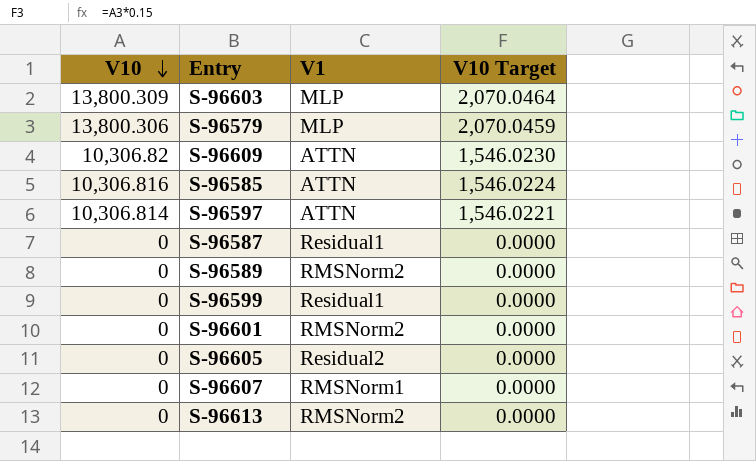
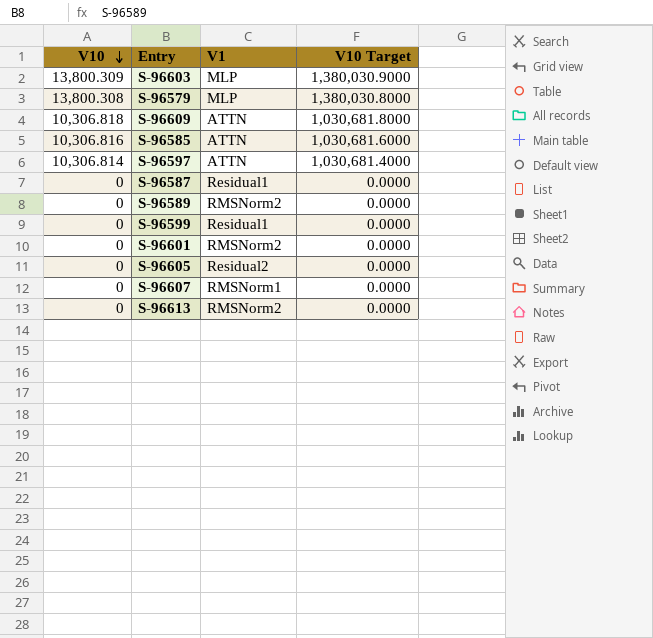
column V10 Target | formula: [V10] * 0.15 -> [V10] * 100
S-96579 | V10: 13,800.306 -> 13,800.308
S-96609 | V10: 10,306.82 -> 10,306.818

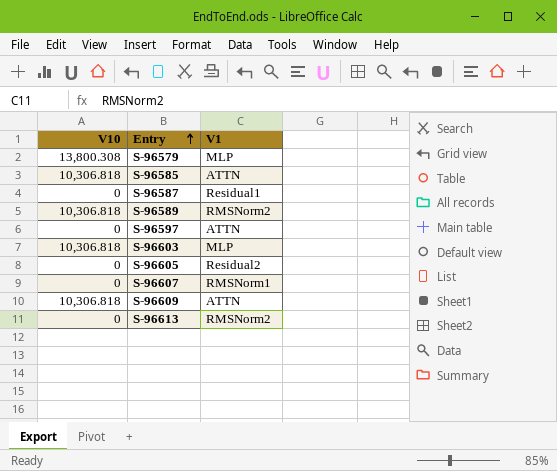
row order: V10 descending -> Entry ascending
column V10 Target | formula: [V10] * 100 -> none
row S-96599: 0 | Residual1 | 0.0000 -> none
row S-96601: 0 | RMSNorm2 | 0.0000 -> none
S-96585 | V10: 10,306.816 -> 10,306.818
S-96589 | V10: 0 -> 10,306.818
S-96597 | V10: 10,306.814 -> 0
S-96603 | V10: 13,800.309 -> 10,306.818

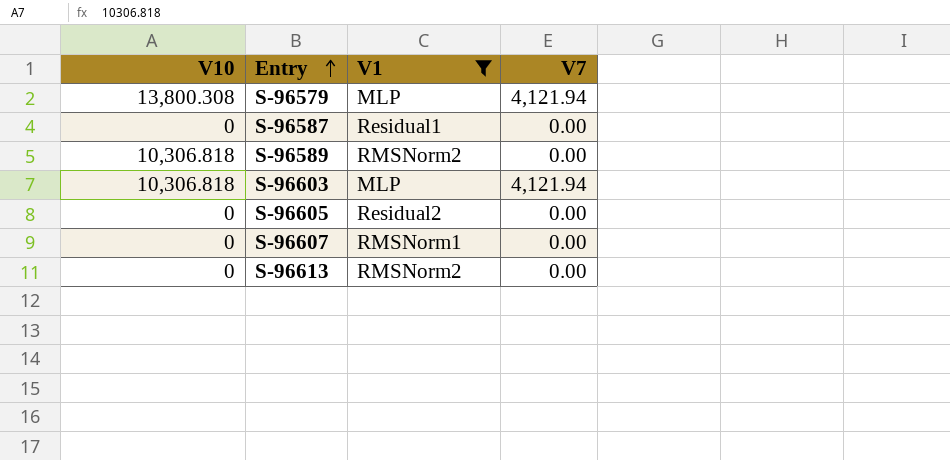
filter: none -> V1 != ATTN
column V7 | position: none -> 4

